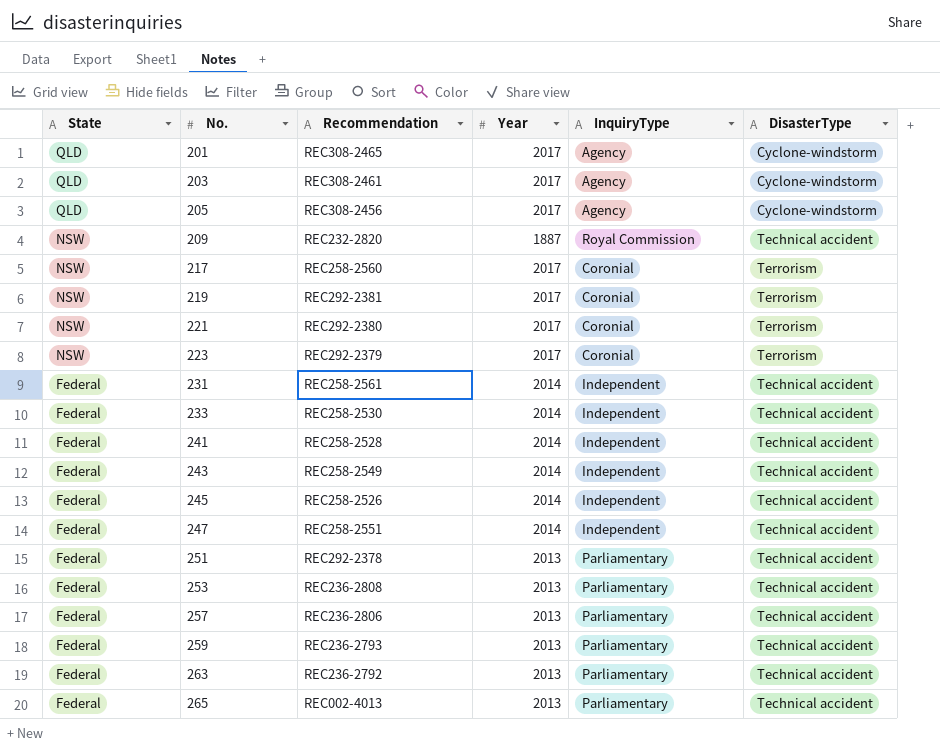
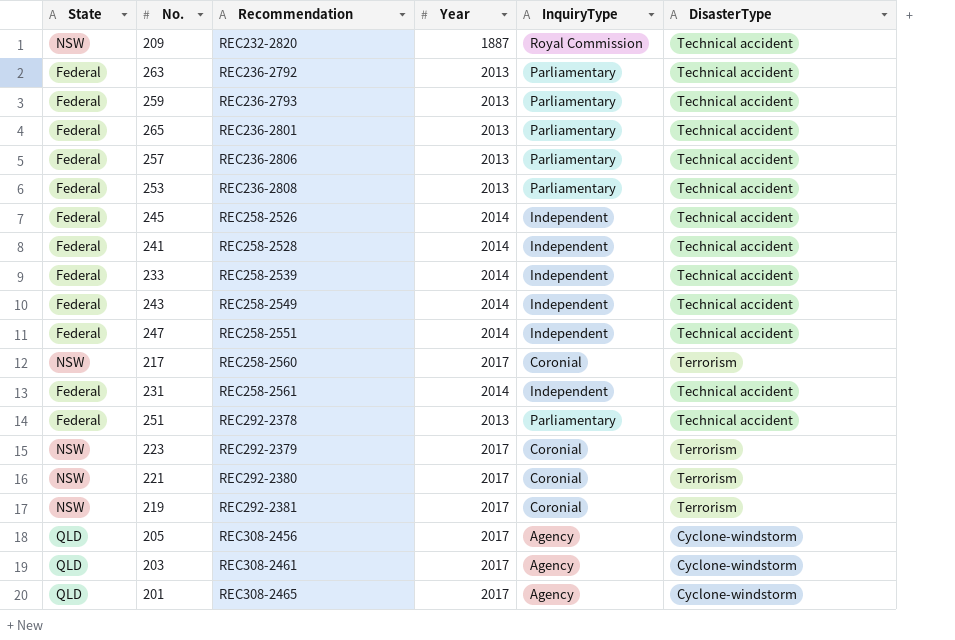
row order: State descending -> Recommendation ascending
265 | Recommendation: REC002-4013 -> REC236-2801
233 | Recommendation: REC258-2530 -> REC258-2539

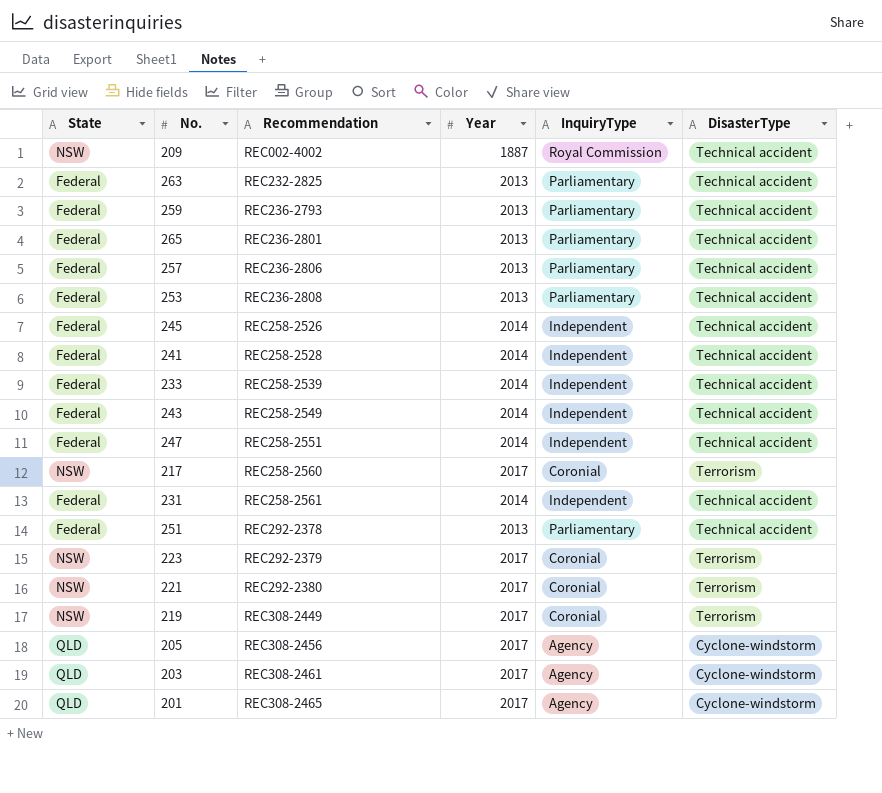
209 | Recommendation: REC232-2820 -> REC002-4002
263 | Recommendation: REC236-2792 -> REC232-2825
219 | Recommendation: REC292-2381 -> REC308-2449

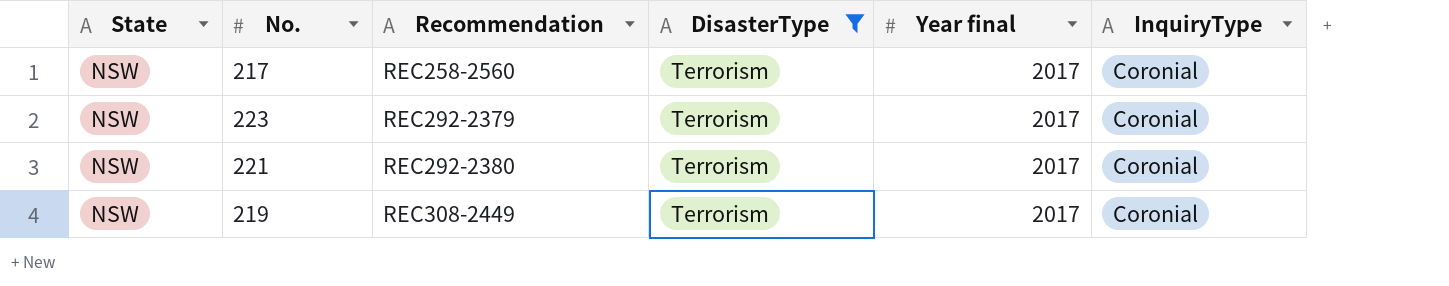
filter: none -> DisasterType = Terrorism
column DisasterType | position: 6 -> 4
column name: Year -> Year final

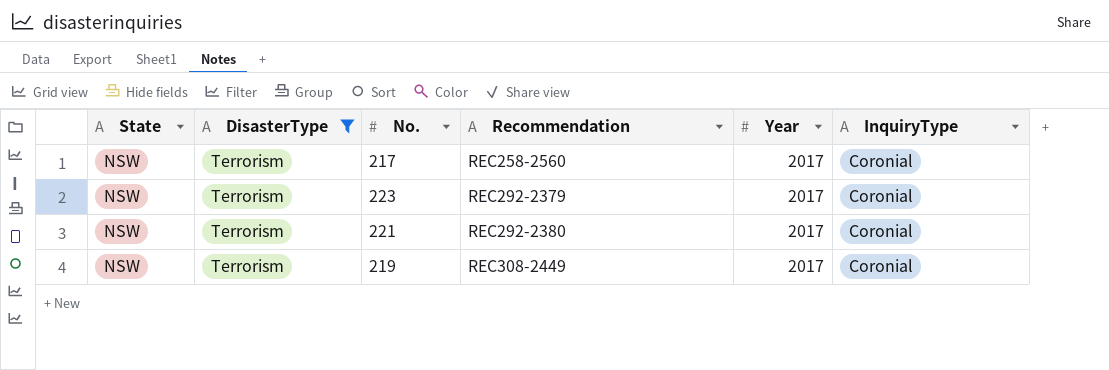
column DisasterType | position: 4 -> 2
column name: Year final -> Year

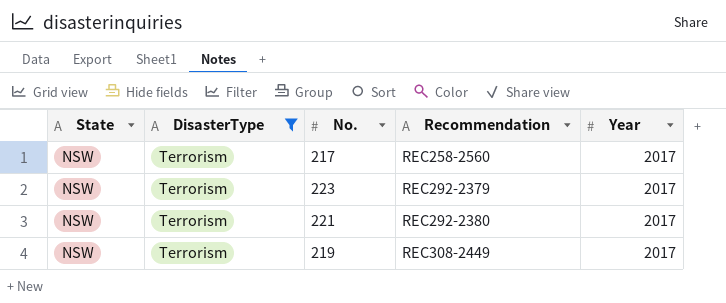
column InquiryType | position: 6 -> none

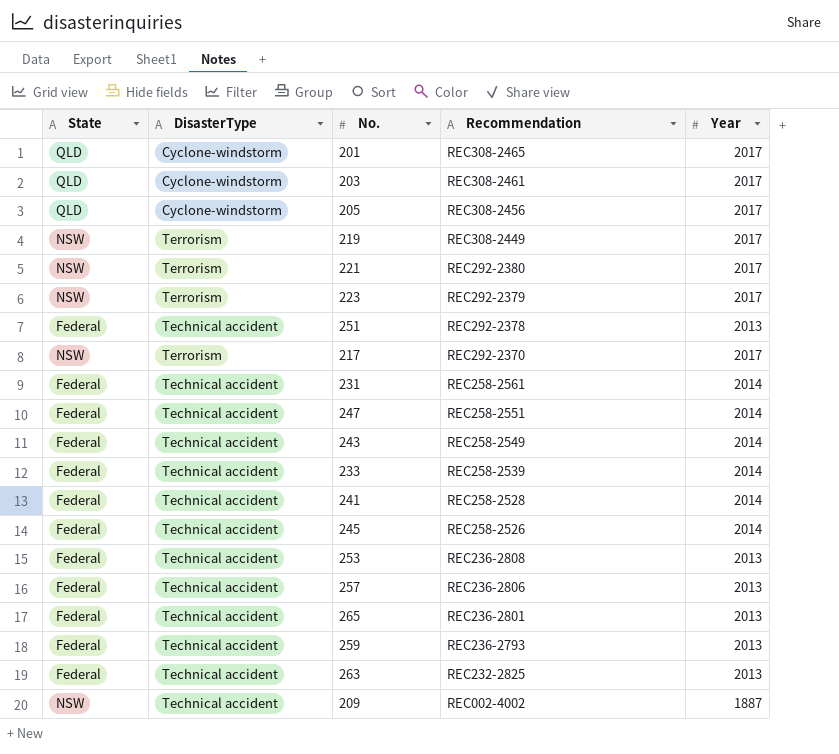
filter: DisasterType = Terrorism -> none
row order: Recommendation ascending -> Recommendation descending
217 | Recommendation: REC258-2560 -> REC292-2370

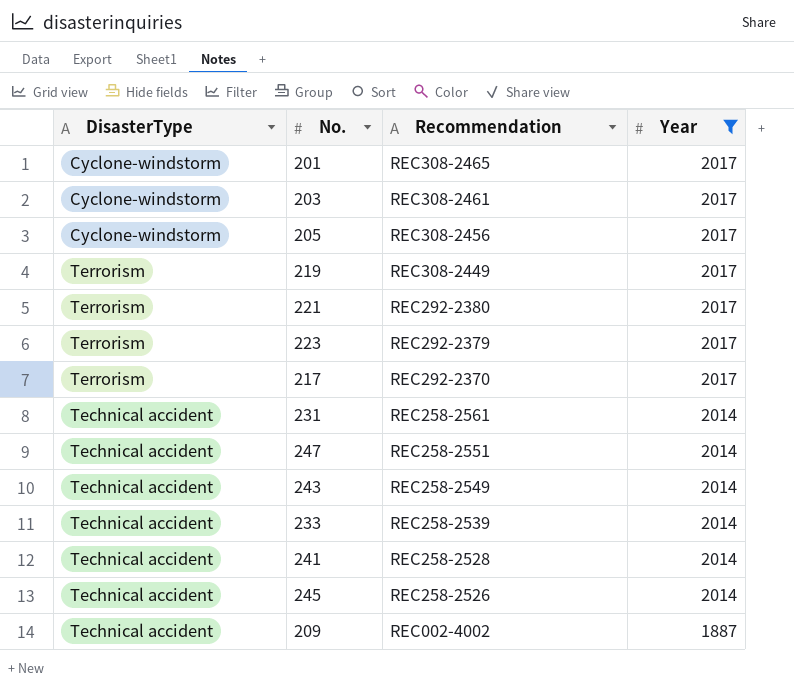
filter: none -> Year != 2013
column State | position: 1 -> none

